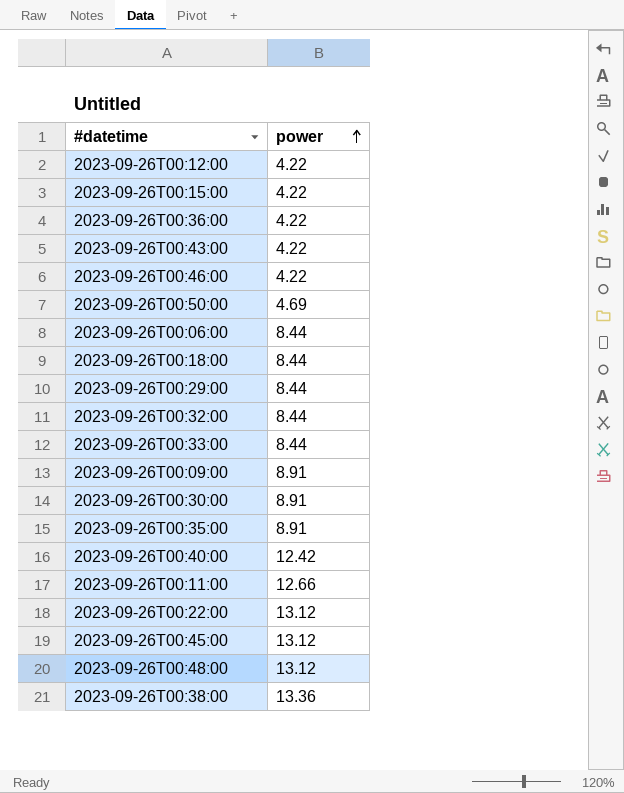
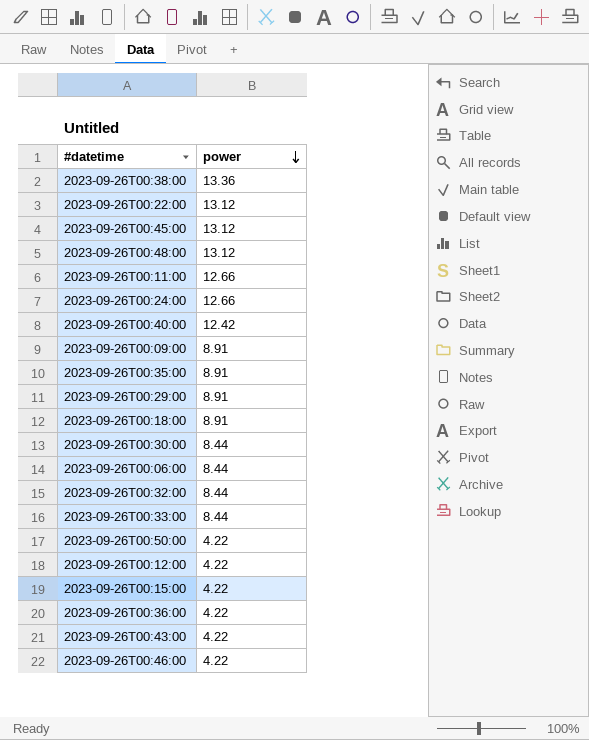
row order: power ascending -> power descending
row 2023-09-26T00:24:00: none -> 12.66
2023-09-26T00:29:00 | power: 8.44 -> 8.91
2023-09-26T00:18:00 | power: 8.44 -> 8.91
2023-09-26T00:30:00 | power: 8.91 -> 8.44
2023-09-26T00:50:00 | power: 4.69 -> 4.22

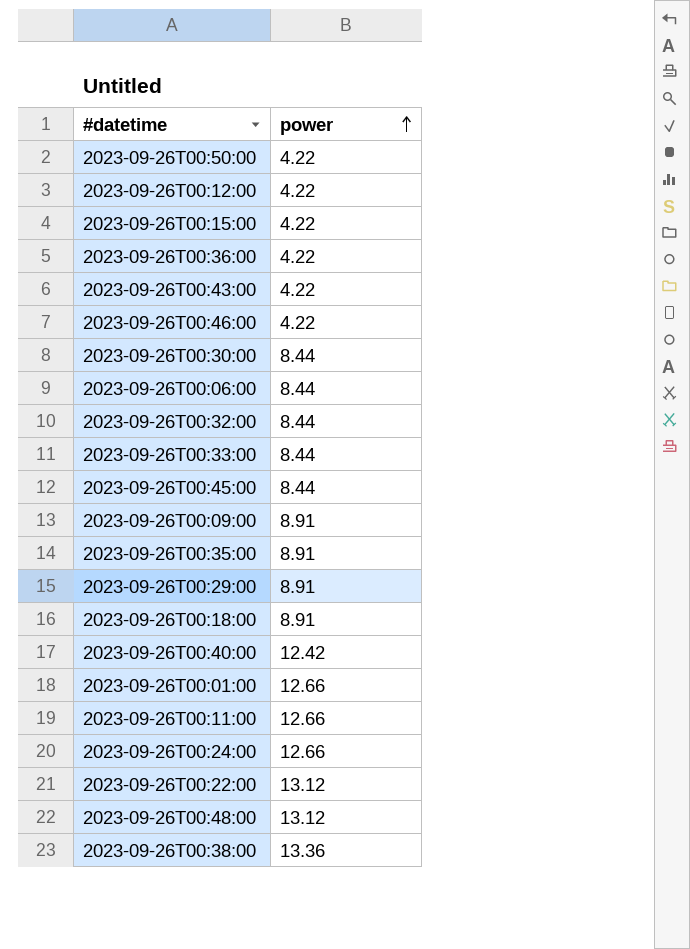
row order: power descending -> power ascending
2023-09-26T00:45:00 | power: 13.12 -> 8.44
row 2023-09-26T00:01:00: none -> 12.66

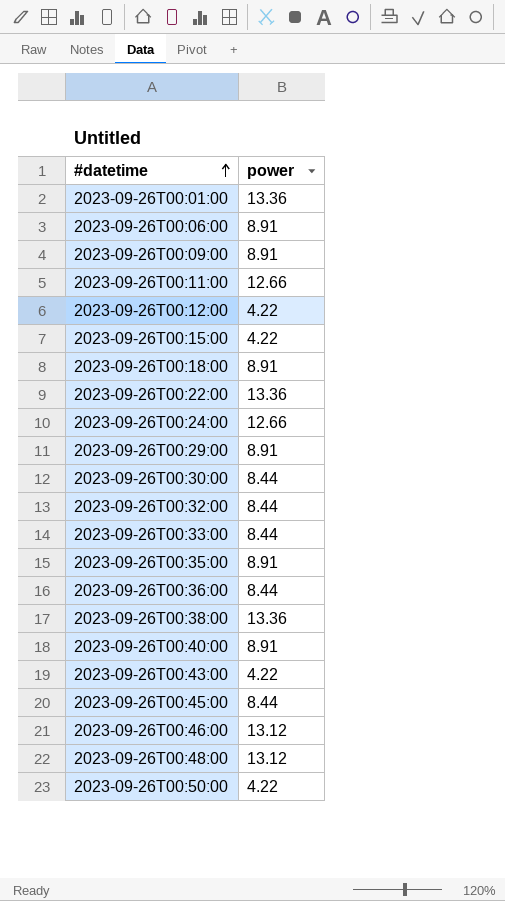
row order: power ascending -> #datetime ascending
2023-09-26T00:01:00 | power: 12.66 -> 13.36
2023-09-26T00:06:00 | power: 8.44 -> 8.91
2023-09-26T00:22:00 | power: 13.12 -> 13.36
2023-09-26T00:36:00 | power: 4.22 -> 8.44
2023-09-26T00:40:00 | power: 12.42 -> 8.91
2023-09-26T00:46:00 | power: 4.22 -> 13.12

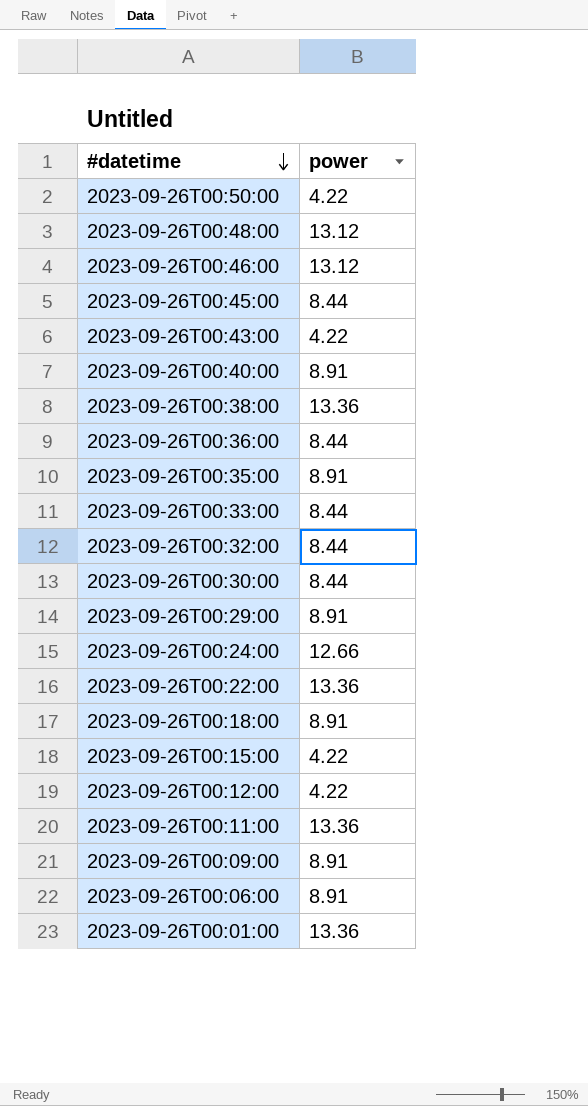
row order: #datetime ascending -> #datetime descending
2023-09-26T00:11:00 | power: 12.66 -> 13.36

